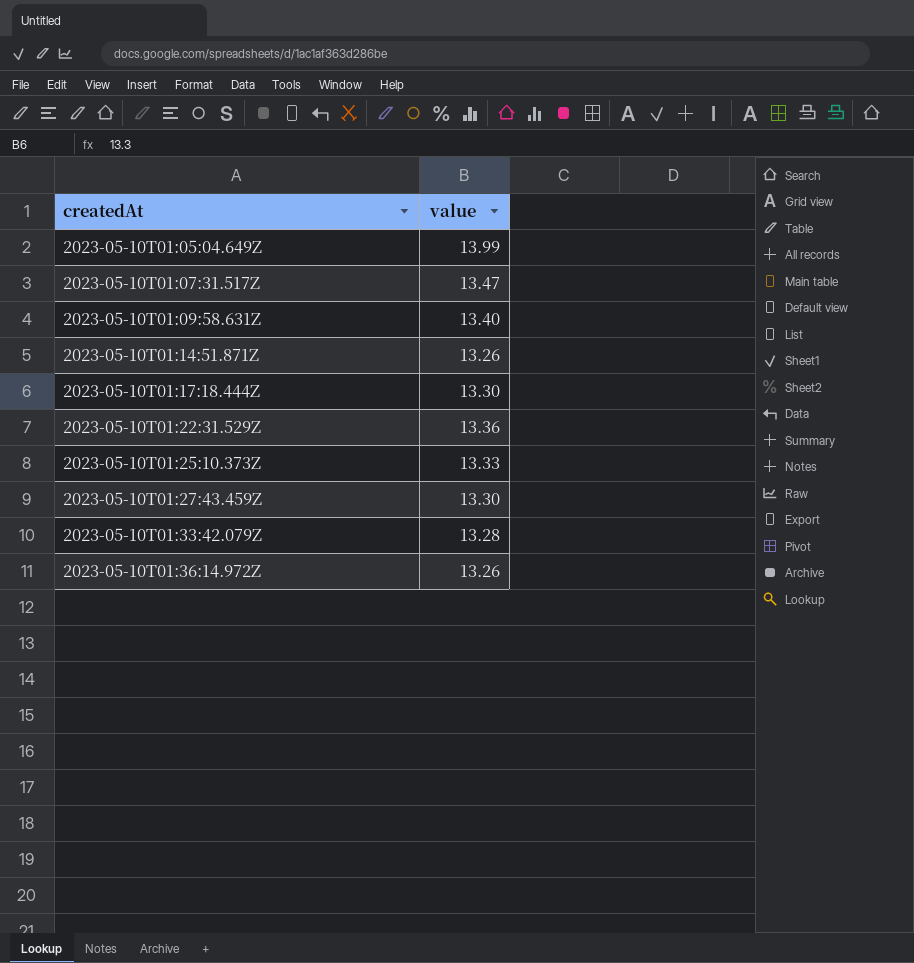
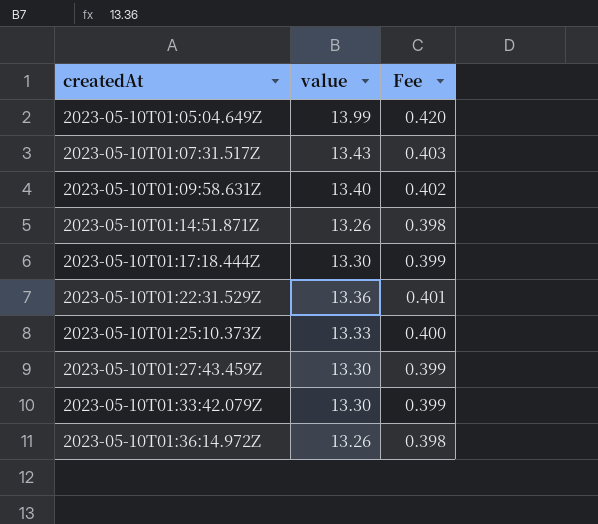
column Fee | formula: none -> [value] * 0.03
2023-05-10T01:07:31.517Z | value: 13.47 -> 13.43
2023-05-10T01:33:42.079Z | value: 13.28 -> 13.30

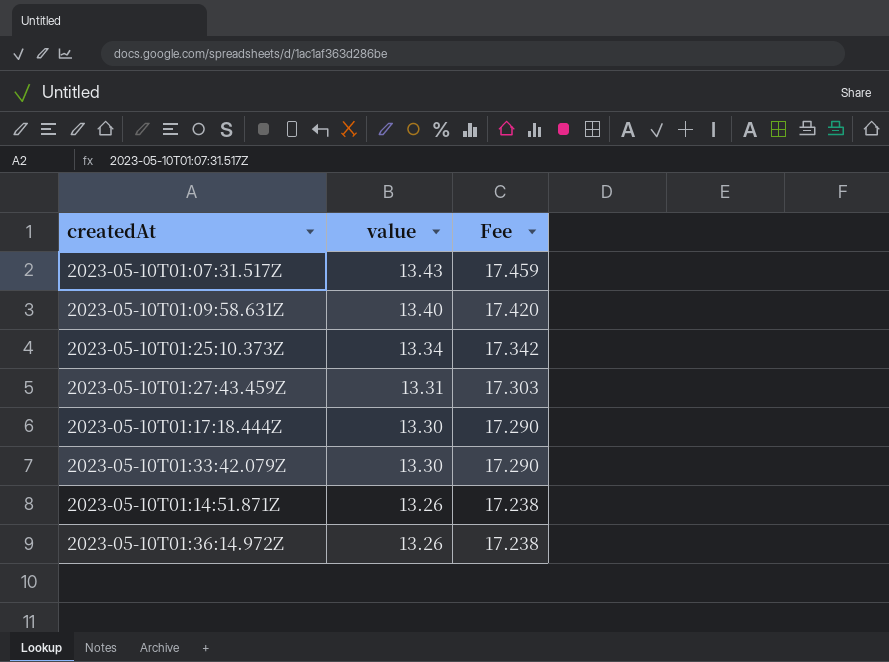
row order: createdAt ascending -> value descending
column Fee | formula: [value] * 0.03 -> [value] * 1.3
row 2023-05-10T01:05:04.649Z: 13.99 | 0.420 -> none
row 2023-05-10T01:22:31.529Z: 13.36 | 0.401 -> none
2023-05-10T01:25:10.373Z | value: 13.33 -> 13.34
2023-05-10T01:27:43.459Z | value: 13.30 -> 13.31

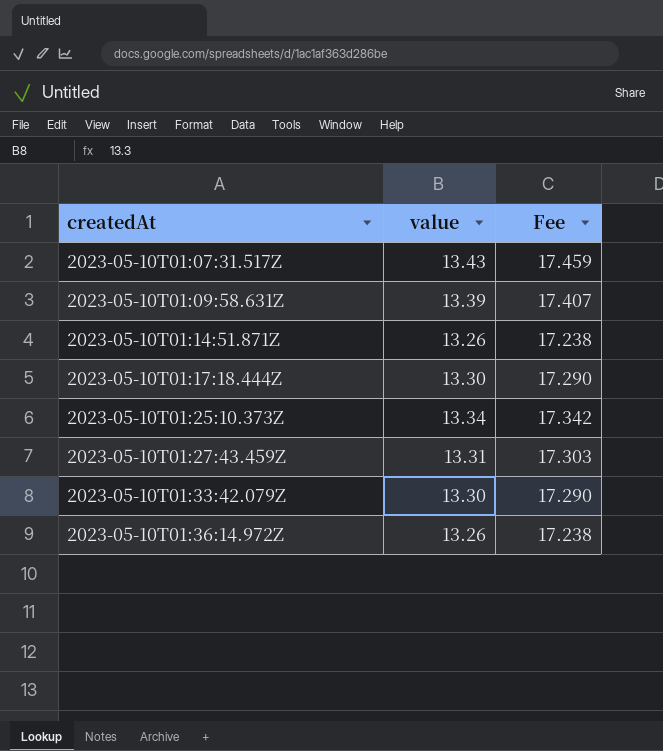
row order: value descending -> createdAt ascending
2023-05-10T01:09:58.631Z | value: 13.40 -> 13.39
2023-05-10T01:09:58.631Z | Fee: 17.420 -> 17.407

